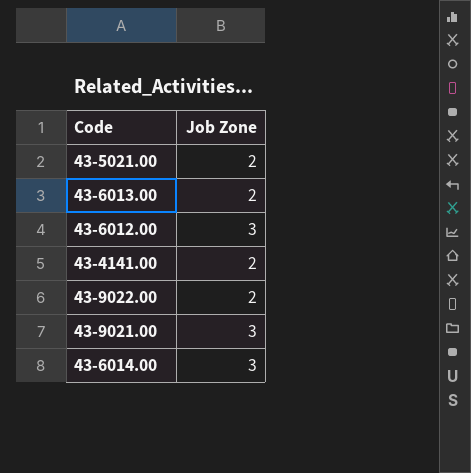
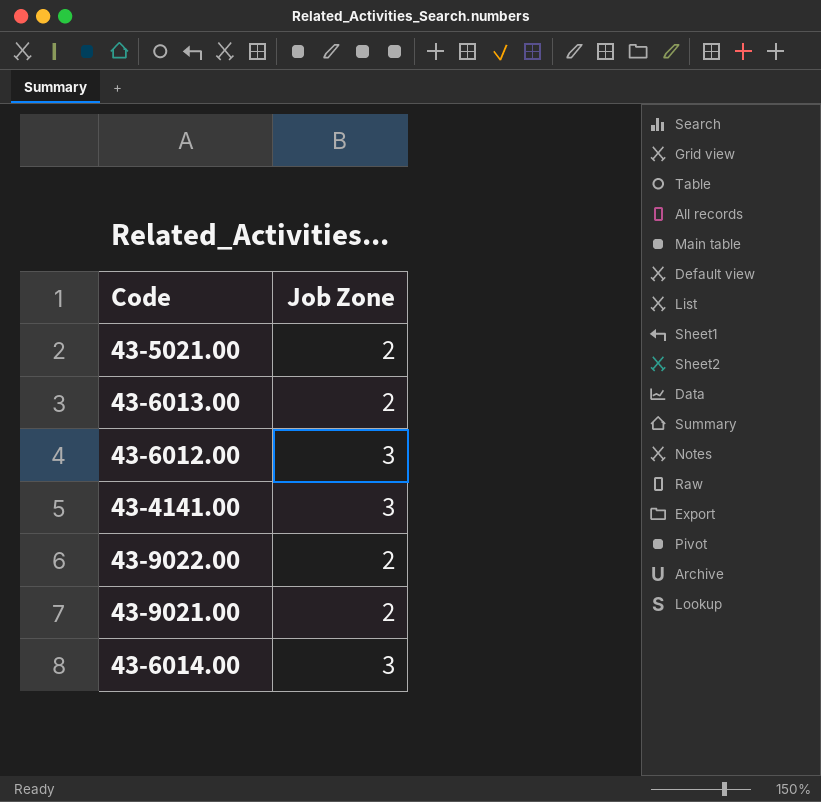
43-4141.00 | Job Zone: 2 -> 3
43-9021.00 | Job Zone: 3 -> 2

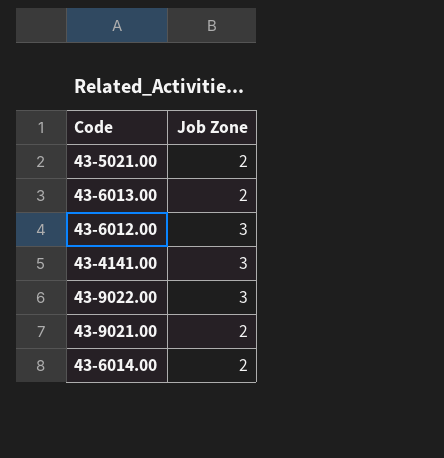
43-9022.00 | Job Zone: 2 -> 3
43-6014.00 | Job Zone: 3 -> 2

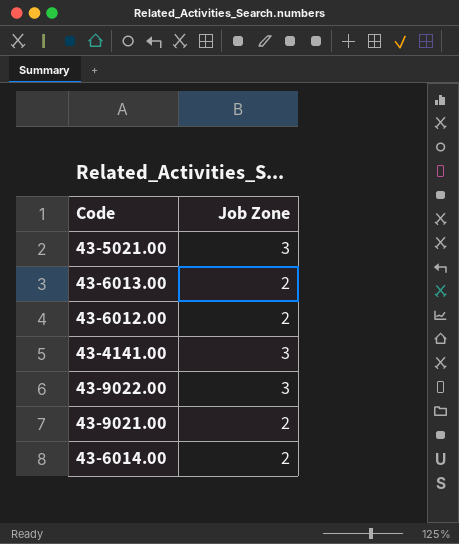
43-5021.00 | Job Zone: 2 -> 3
43-6012.00 | Job Zone: 3 -> 2

